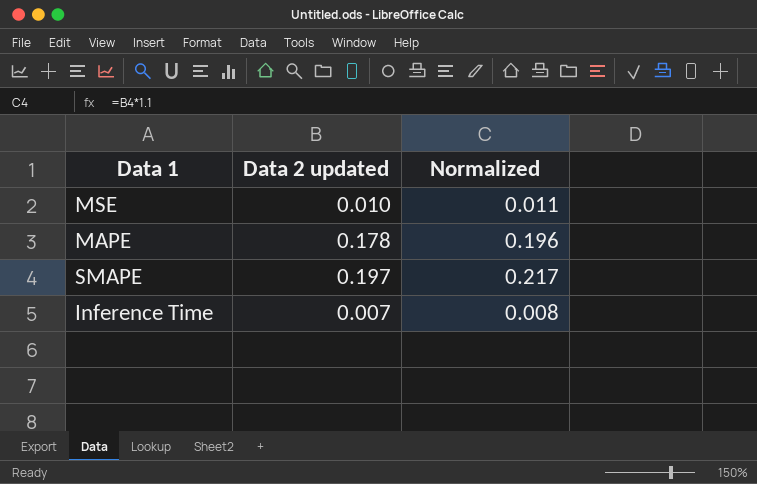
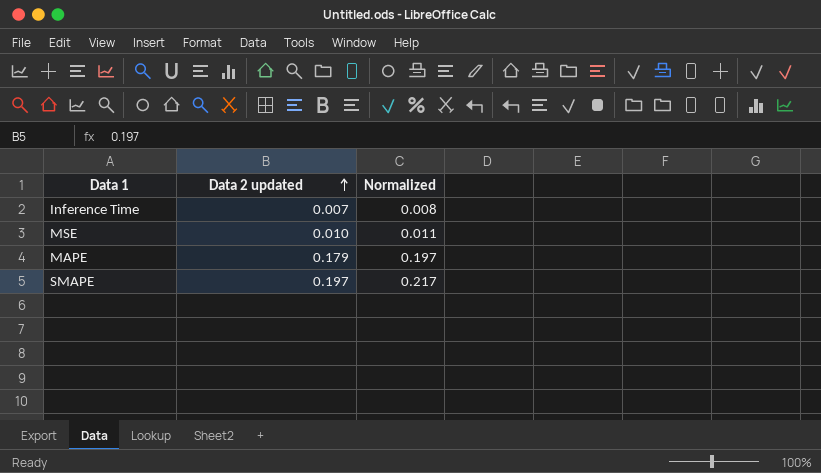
row order: none -> Data 2 updated ascending
MAPE | Data 2 updated: 0.178 -> 0.179
MAPE | Normalized: 0.196 -> 0.197

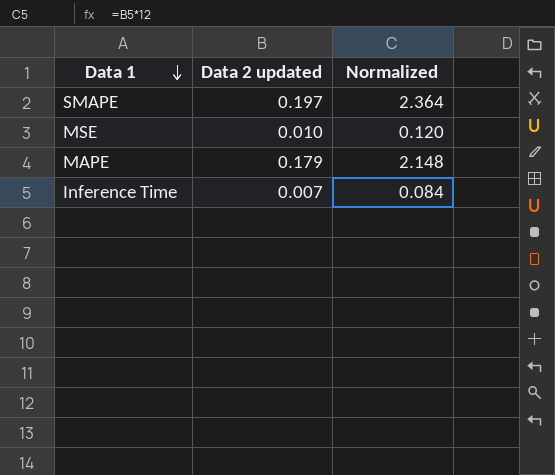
row order: Data 2 updated ascending -> Data 1 descending
column Normalized | formula: [Data 2 updated] * 1.1 -> [Data 2 updated] * 12

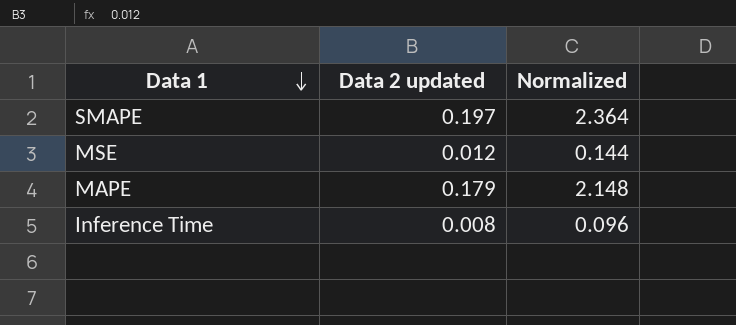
MSE | Data 2 updated: 0.010 -> 0.012
MSE | Normalized: 0.120 -> 0.144
Inference Time | Data 2 updated: 0.007 -> 0.008
Inference Time | Normalized: 0.084 -> 0.096

